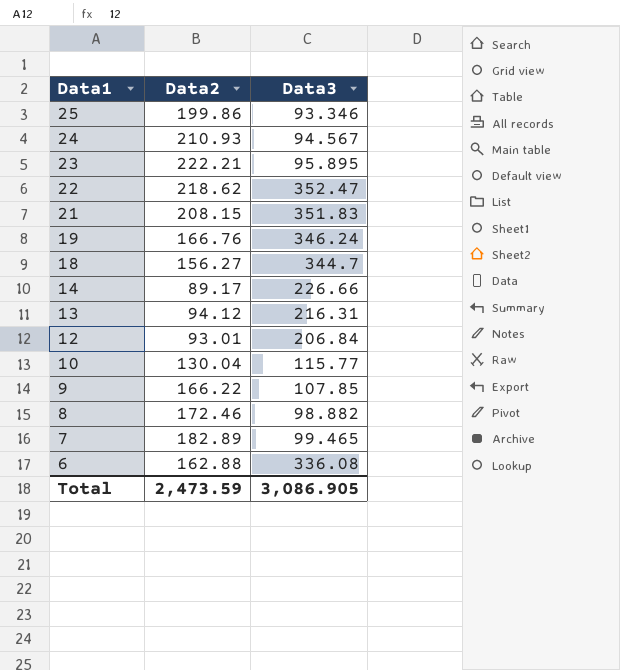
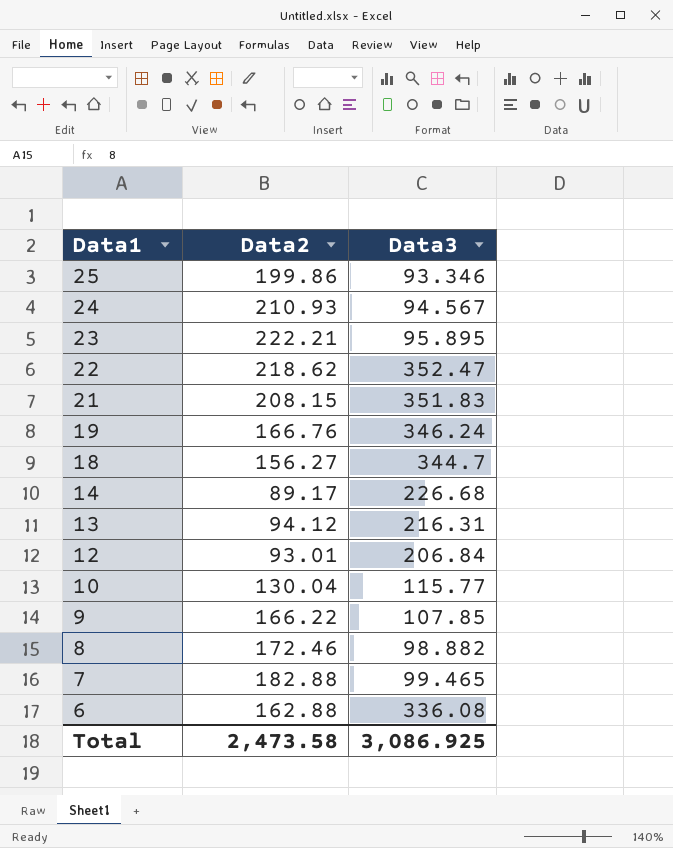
14 | Data3: 226.66 -> 226.68
7 | Data2: 182.89 -> 182.88
Total | Data2: 2,473.59 -> 2,473.58
Total | Data3: 3,086.905 -> 3,086.925

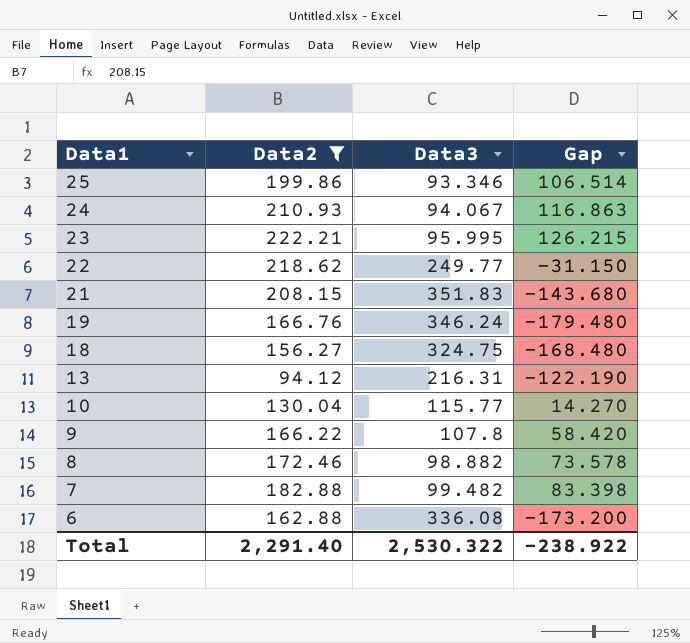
filter: none -> Data2 >= 94.12
column Gap | formula: none -> [Data2] - [Data3]
24 | Data3: 94.567 -> 94.067
23 | Data3: 95.895 -> 95.995
22 | Data3: 352.47 -> 249.77
18 | Data3: 344.7 -> 324.75
9 | Data3: 107.85 -> 107.8
7 | Data3: 99.465 -> 99.482
Total | Data2: 2,473.58 -> 2,291.40
Total | Data3: 3,086.925 -> 2,530.322

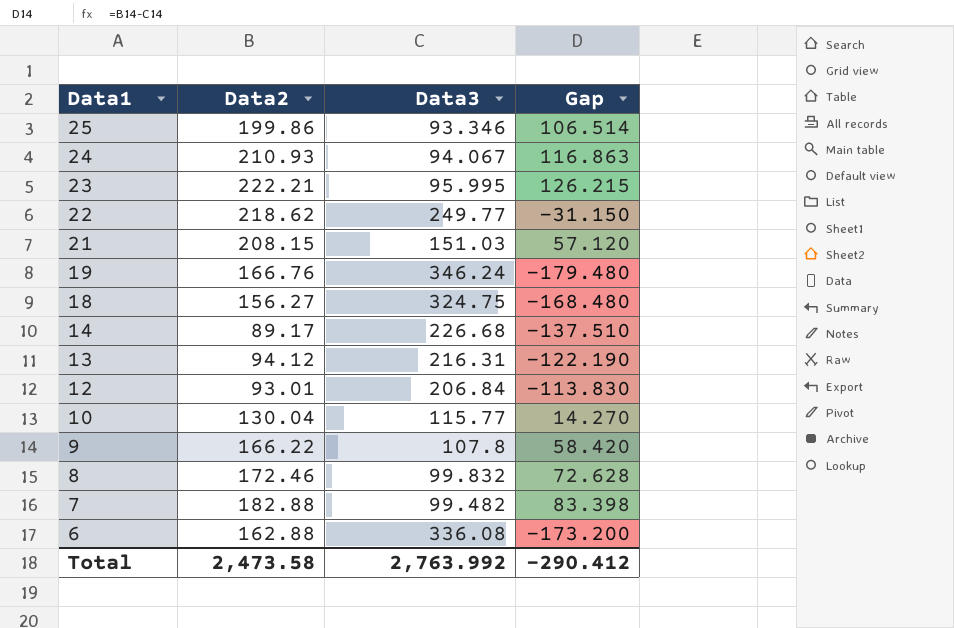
filter: Data2 >= 94.12 -> none
21 | Data3: 351.83 -> 151.03
21 | Gap: -143.680 -> 57.120
8 | Data3: 98.882 -> 99.832
8 | Gap: 73.578 -> 72.628
Total | Data2: 2,291.40 -> 2,473.58
Total | Data3: 2,530.322 -> 2,763.992
Total | Gap: -238.922 -> -290.412

